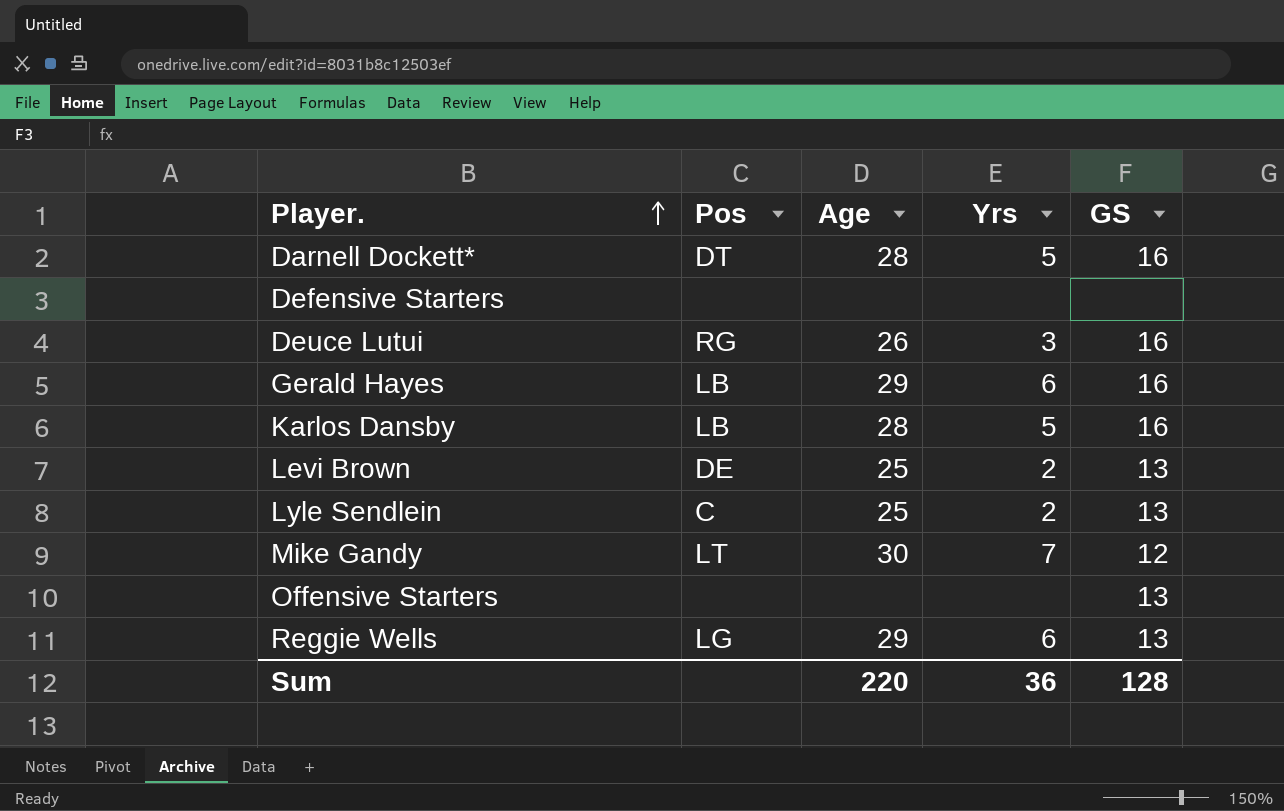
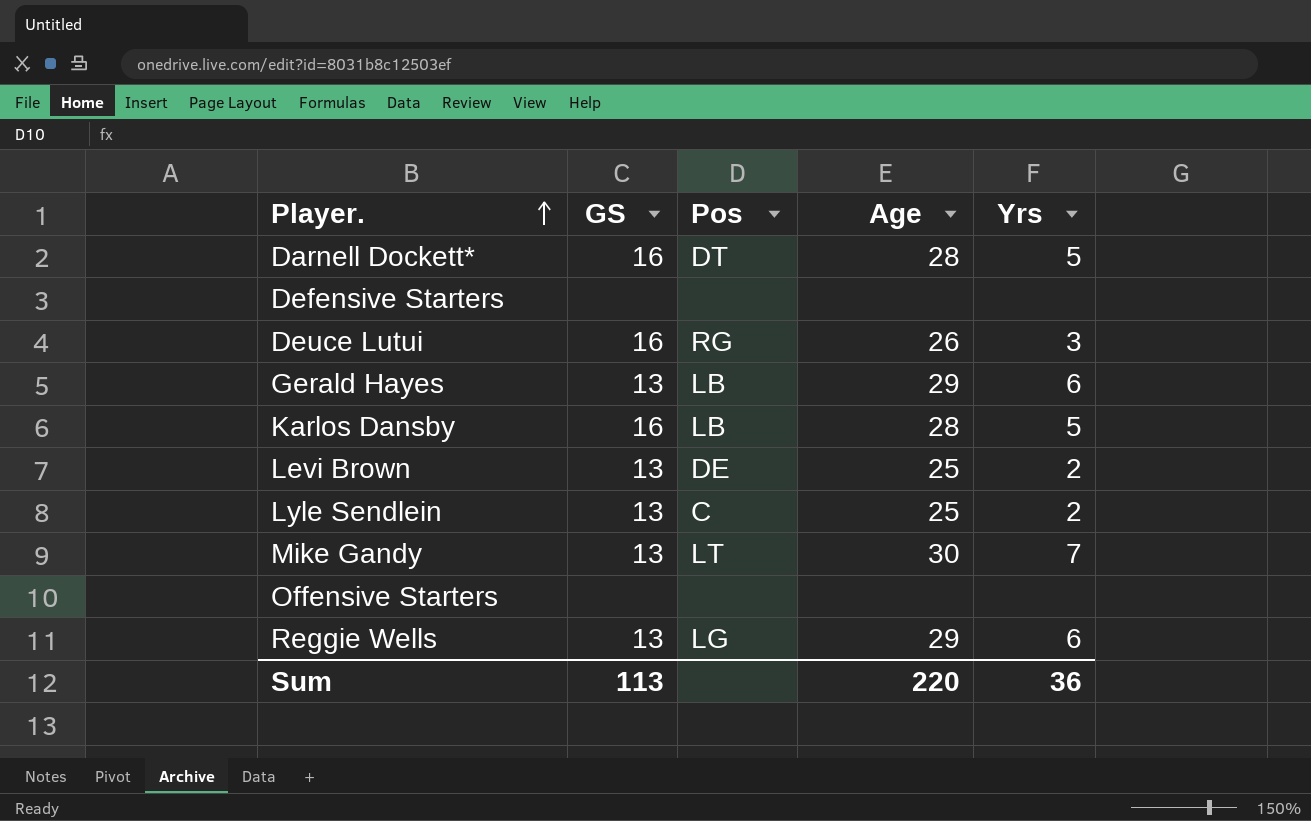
column GS | position: 5 -> 2
Gerald Hayes | GS: 16 -> 13
Mike Gandy | GS: 12 -> 13
Offensive Starters | GS: 13 -> none
Sum | GS: 128 -> 113

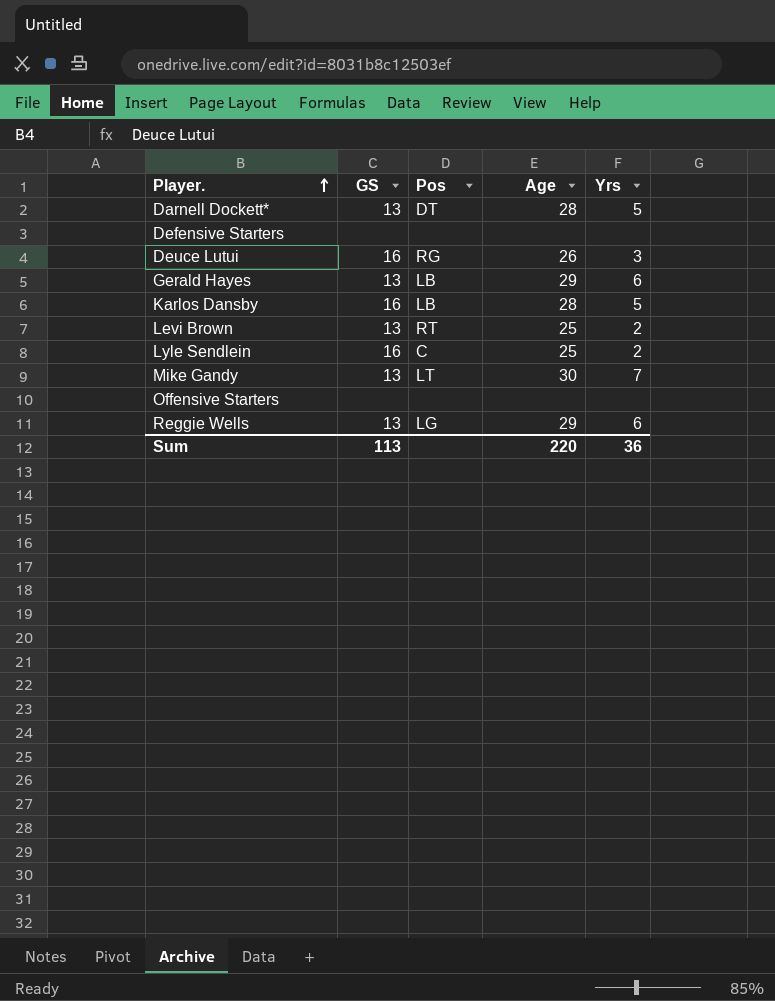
Darnell Dockett* | GS: 16 -> 13
Levi Brown | Pos: DE -> RT
Lyle Sendlein | GS: 13 -> 16

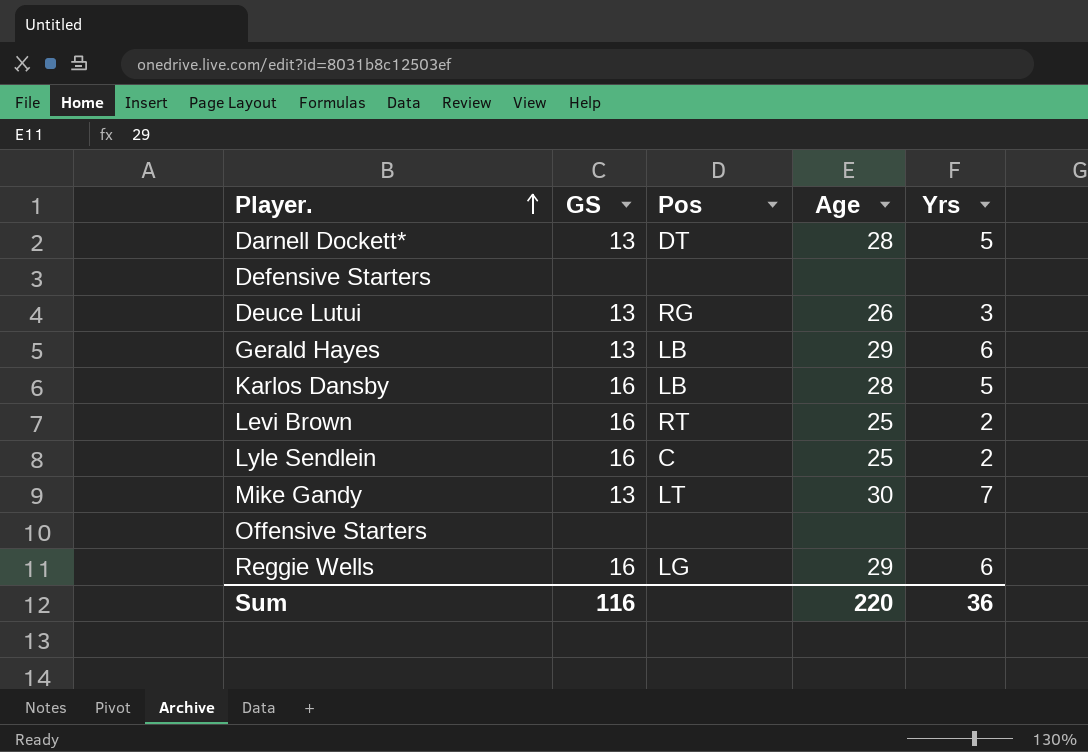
Deuce Lutui | GS: 16 -> 13
Levi Brown | GS: 13 -> 16
Reggie Wells | GS: 13 -> 16
Sum | GS: 113 -> 116

